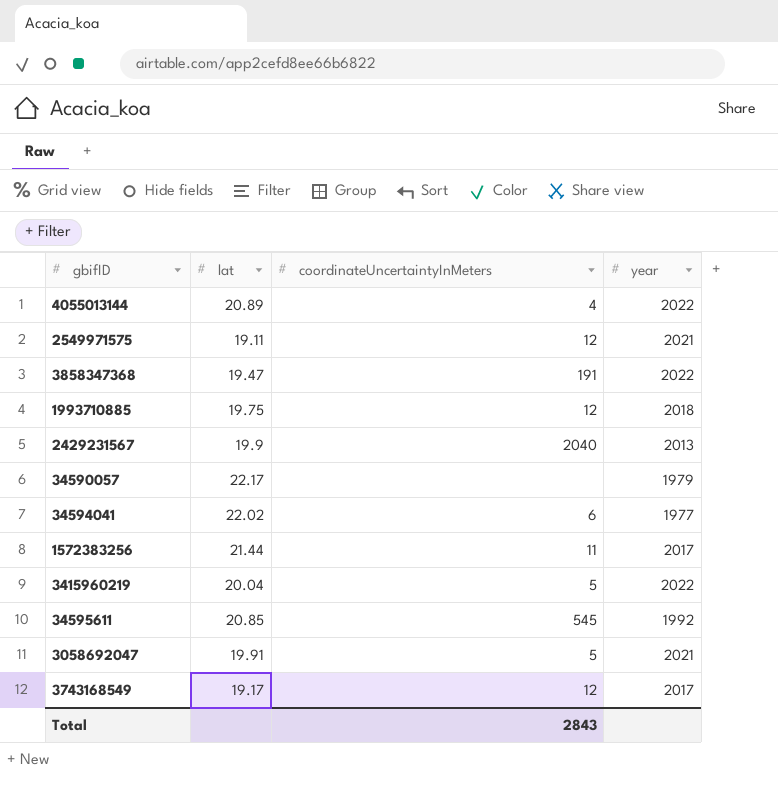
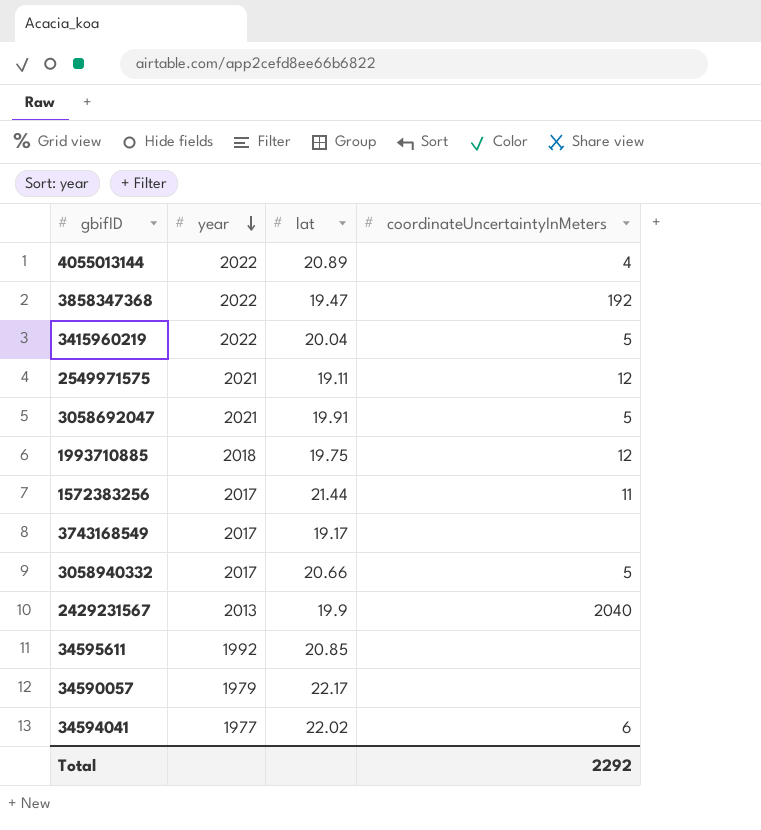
row order: none -> year descending
column year | position: 4 -> 2
3858347368 | coordinateUncertaintyInMeters: 191 -> 192
3743168549 | coordinateUncertaintyInMeters: 12 -> none
row 3058940332: none -> 2017 | 20.66 | 5
34595611 | coordinateUncertaintyInMeters: 545 -> none
Total | coordinateUncertaintyInMeters: 2843 -> 2292

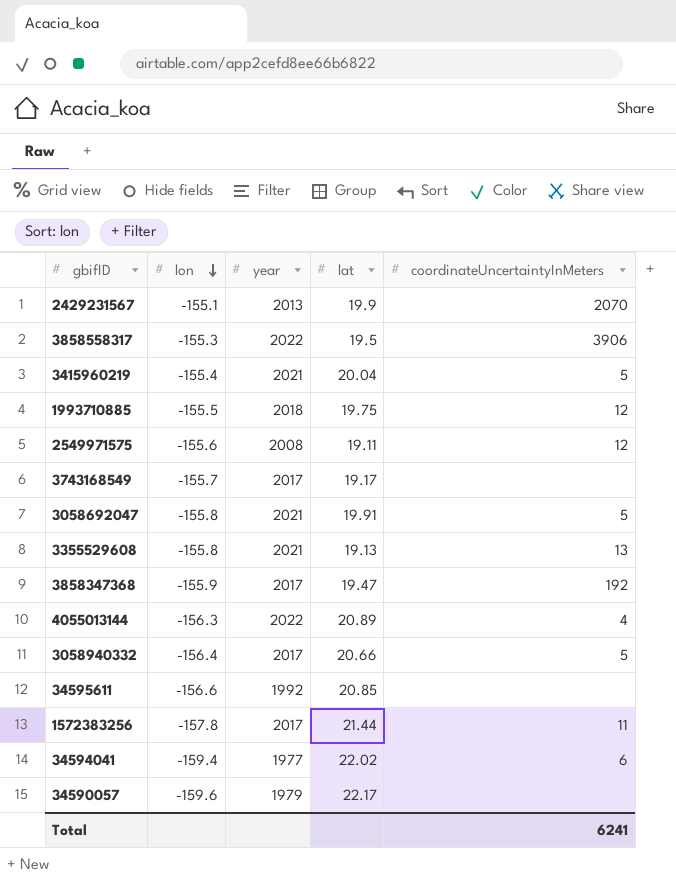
row order: year descending -> lon descending
column lon | position: none -> 2
2429231567 | coordinateUncertaintyInMeters: 2040 -> 2070
row 3858558317: none -> -155.3 | 2022 | 19.5 | 3906
3415960219 | year: 2022 -> 2021
2549971575 | year: 2021 -> 2008
row 3355529608: none -> -155.8 | 2021 | 19.13 | 13
3858347368 | year: 2022 -> 2017
Total | coordinateUncertaintyInMeters: 2292 -> 6241

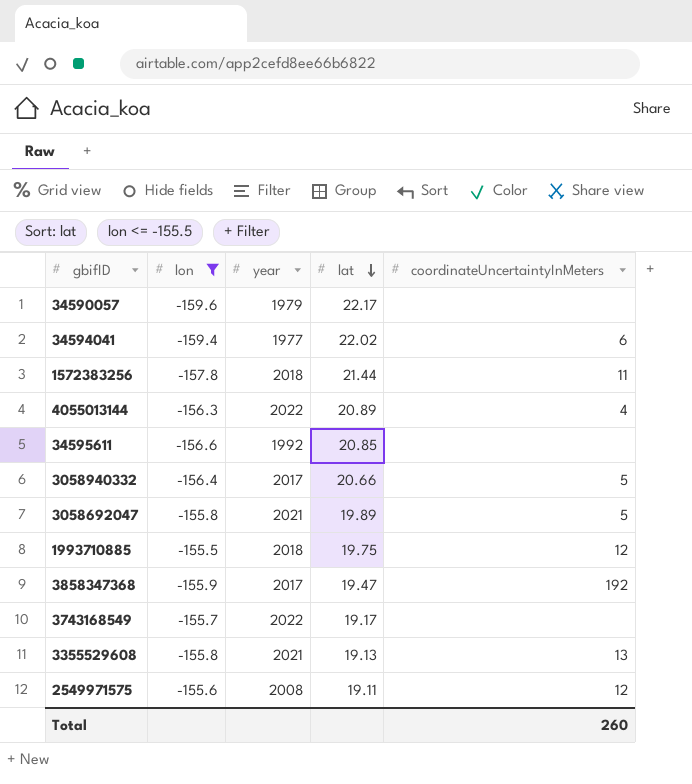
filter: none -> lon <= -155.5
row order: lon descending -> lat descending
1572383256 | year: 2017 -> 2018
3058692047 | lat: 19.91 -> 19.89
3743168549 | year: 2017 -> 2022
Total | coordinateUncertaintyInMeters: 6241 -> 260

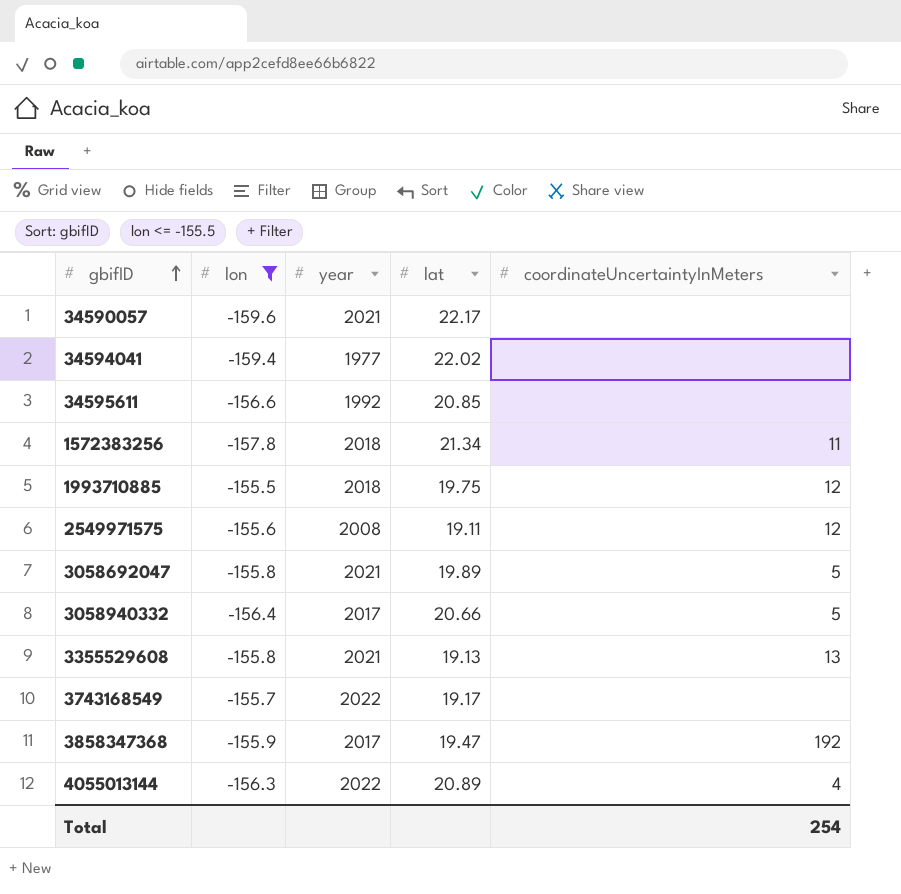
row order: lat descending -> gbifID ascending
34590057 | year: 1979 -> 2021
34594041 | coordinateUncertaintyInMeters: 6 -> none
1572383256 | lat: 21.44 -> 21.34
Total | coordinateUncertaintyInMeters: 260 -> 254

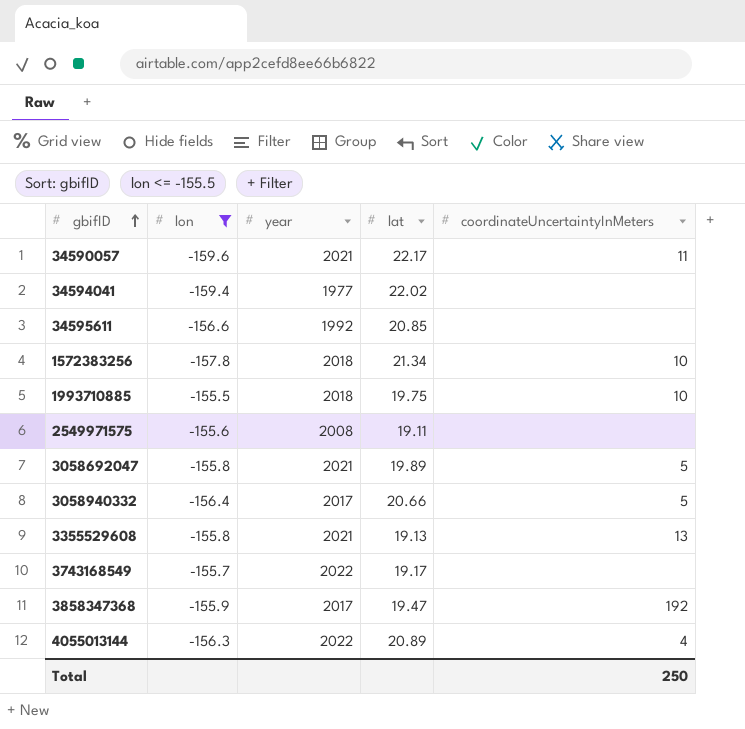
34590057 | coordinateUncertaintyInMeters: none -> 11
1572383256 | coordinateUncertaintyInMeters: 11 -> 10
1993710885 | coordinateUncertaintyInMeters: 12 -> 10
2549971575 | coordinateUncertaintyInMeters: 12 -> none
Total | coordinateUncertaintyInMeters: 254 -> 250

